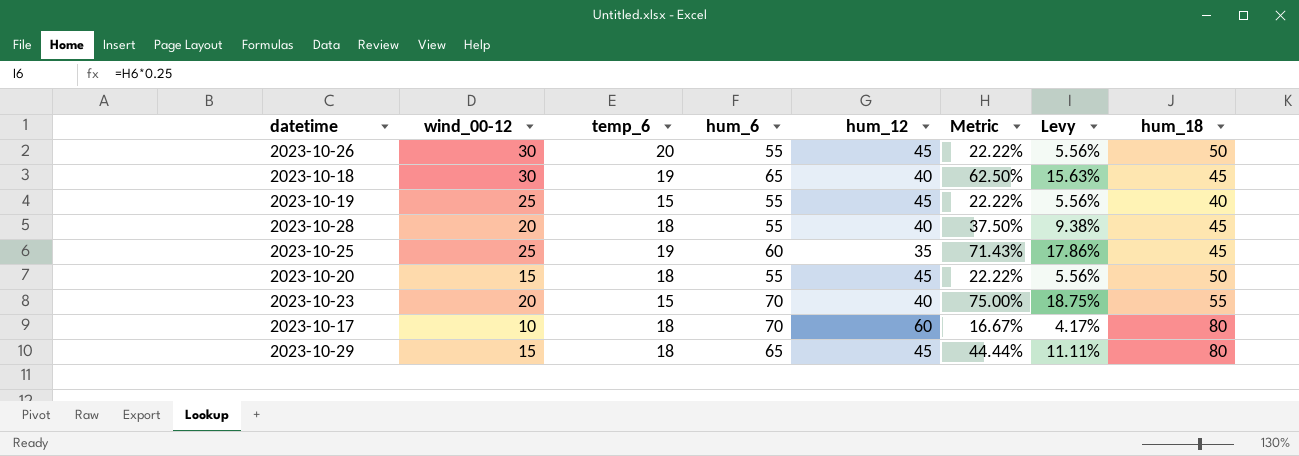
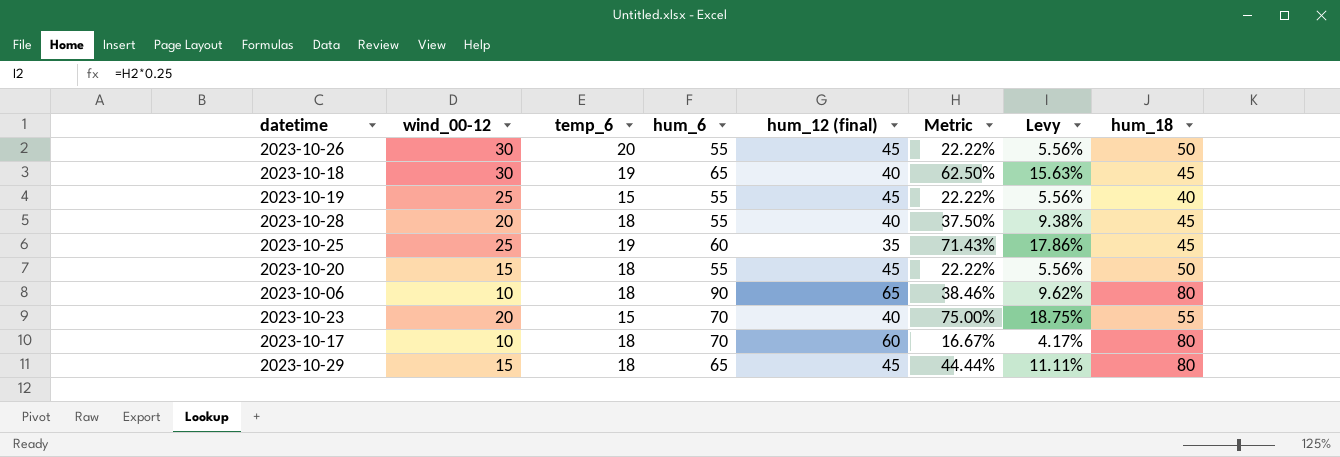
column name: hum_12 -> hum_12 (final)
row 2023-10-06: none -> 10 | 18 | 90 | 65 | 38.46% | 9.62% | 80

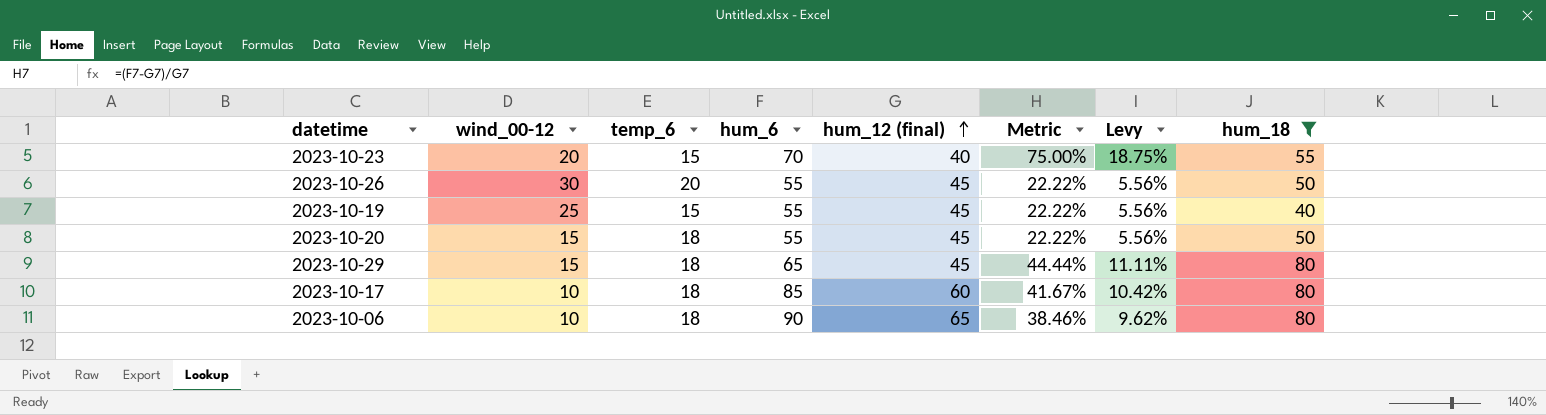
filter: none -> hum_18 != 45
row order: none -> hum_12 (final) ascending
2023-10-17 | hum_6: 70 -> 85
2023-10-17 | Metric: 16.67% -> 41.67%
2023-10-17 | Levy: 4.17% -> 10.42%

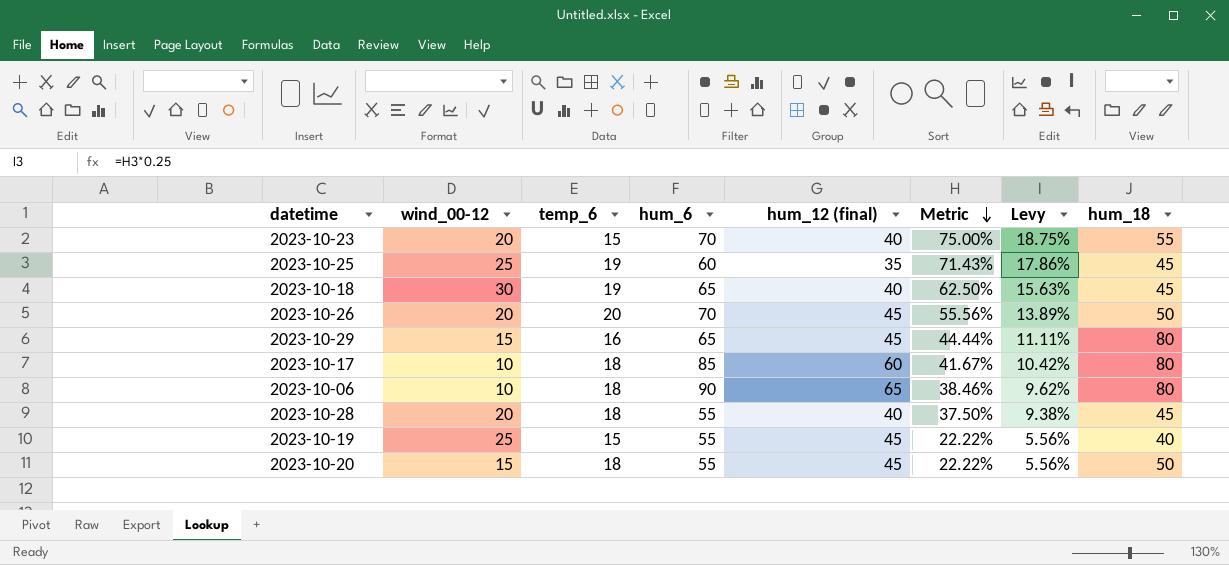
filter: hum_18 != 45 -> none
row order: hum_12 (final) ascending -> Metric descending
2023-10-26 | wind_00-12: 30 -> 20
2023-10-26 | hum_6: 55 -> 70
2023-10-26 | Metric: 22.22% -> 55.56%
2023-10-26 | Levy: 5.56% -> 13.89%
2023-10-29 | temp_6: 18 -> 16

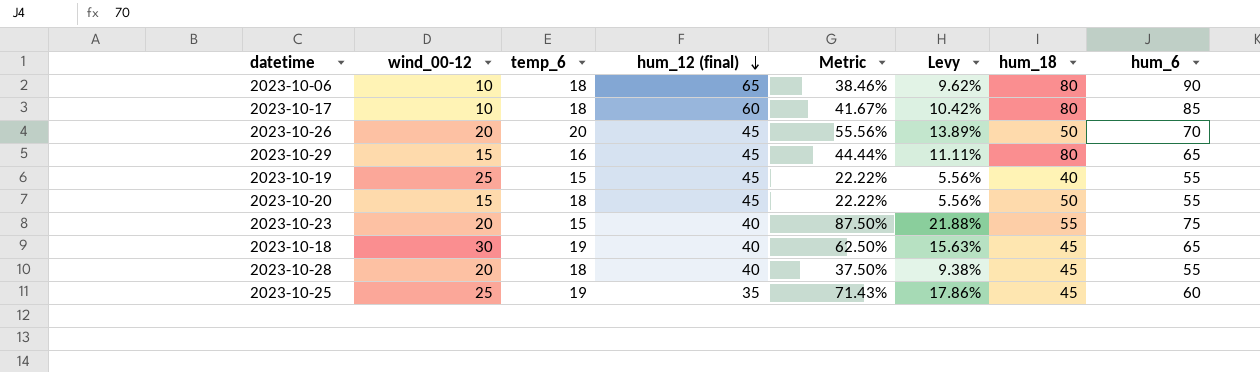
row order: Metric descending -> hum_12 (final) descending
column hum_6 | position: 4 -> 8
2023-10-23 | Metric: 75.00% -> 87.50%
2023-10-23 | Levy: 18.75% -> 21.88%
2023-10-23 | hum_6: 70 -> 75

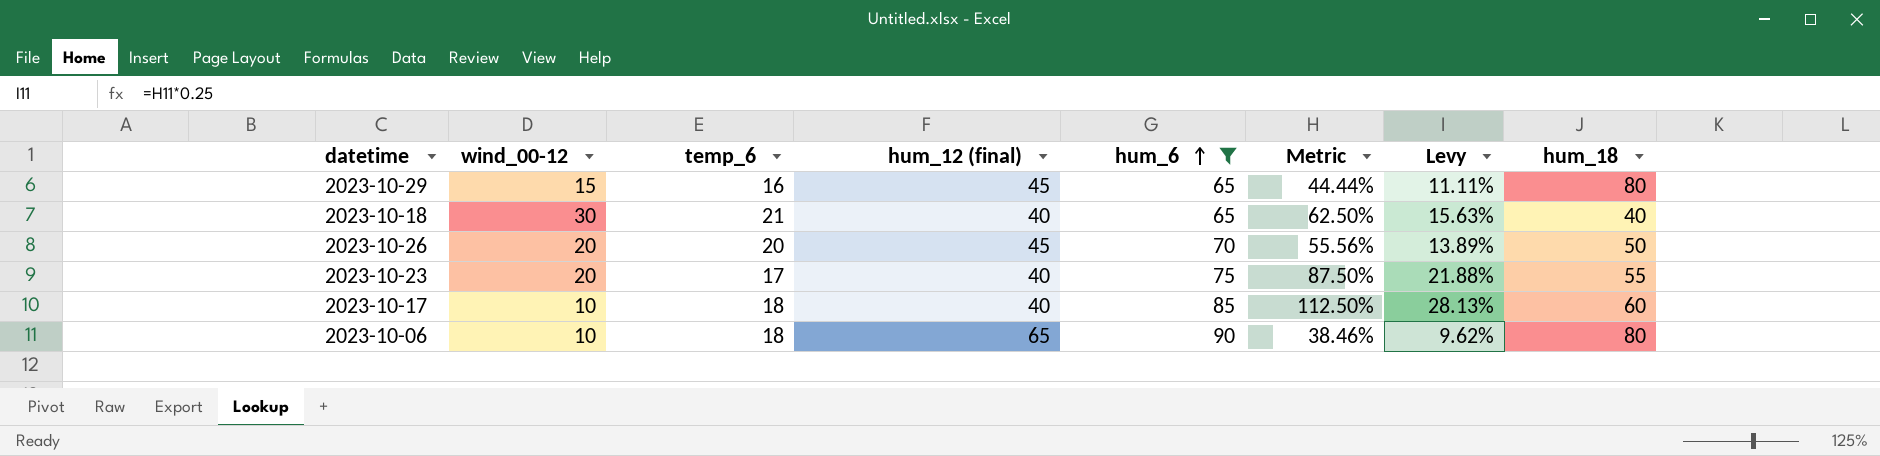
filter: none -> hum_6 >= 65
row order: hum_12 (final) descending -> hum_6 ascending
column hum_6 | position: 8 -> 5
2023-10-18 | temp_6: 19 -> 21
2023-10-18 | hum_18: 45 -> 40
2023-10-23 | temp_6: 15 -> 17
2023-10-17 | hum_12 (final): 60 -> 40
2023-10-17 | Metric: 41.67% -> 112.50%
2023-10-17 | Levy: 10.42% -> 28.13%
2023-10-17 | hum_18: 80 -> 60

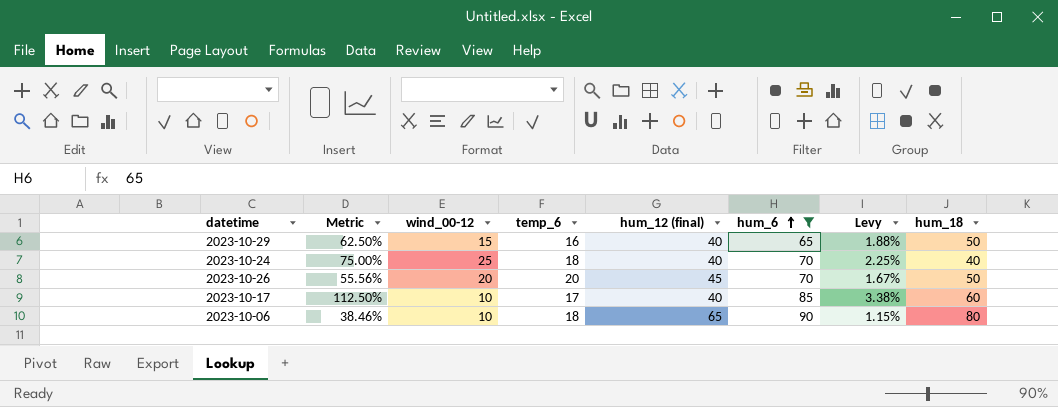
column Metric | position: 6 -> 2
column Levy | formula: [Metric] * 0.25 -> [Metric] * 0.03
row 2023-10-18: 30 | 21 | 40 | 65 | 62.50% | 15.63% | 40 -> none
row 2023-10-23: 20 | 17 | 40 | 75 | 87.50% | 21.88% | 55 -> none
2023-10-29 | Metric: 44.44% -> 62.50%
2023-10-29 | hum_12 (final): 45 -> 40
2023-10-29 | hum_18: 80 -> 50
row 2023-10-24: none -> 75.00% | 25 | 18 | 40 | 70 | 2.25% | 40
2023-10-17 | temp_6: 18 -> 17

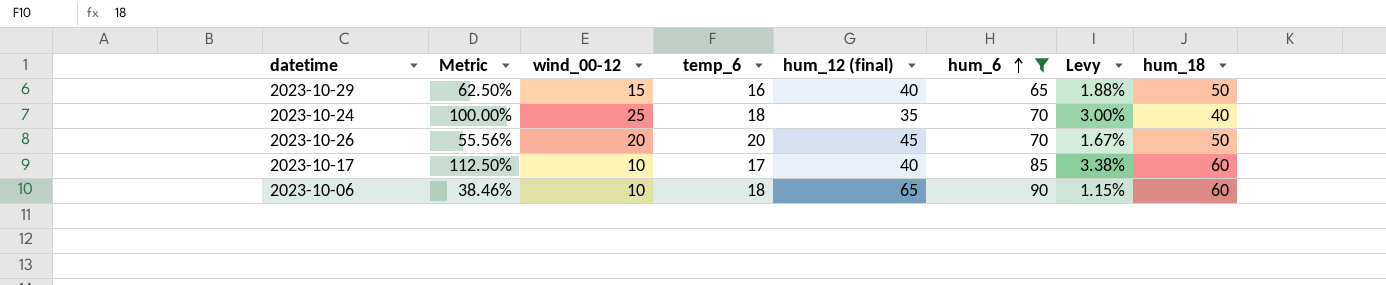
2023-10-24 | Metric: 75.00% -> 100.00%
2023-10-24 | hum_12 (final): 40 -> 35
2023-10-24 | Levy: 2.25% -> 3.00%
2023-10-06 | hum_18: 80 -> 60

